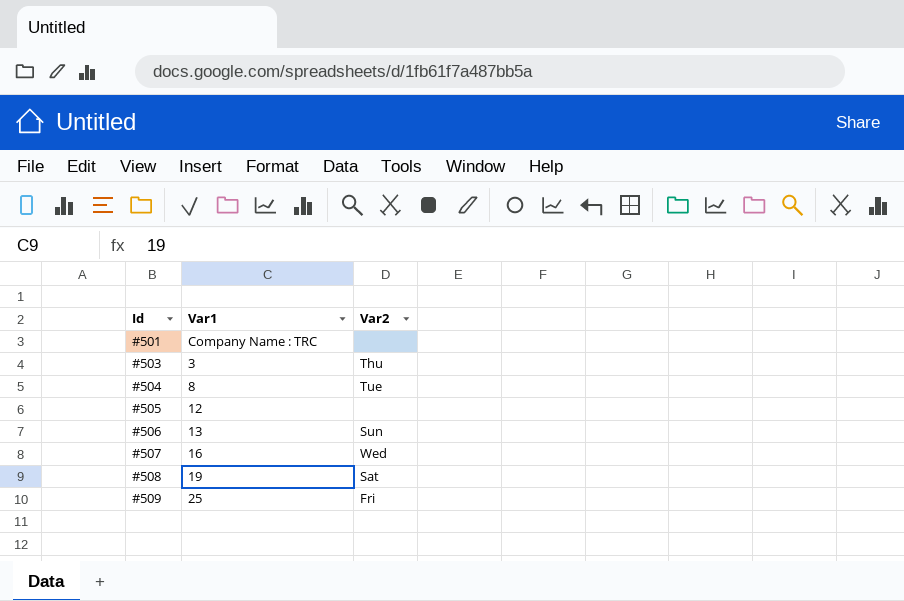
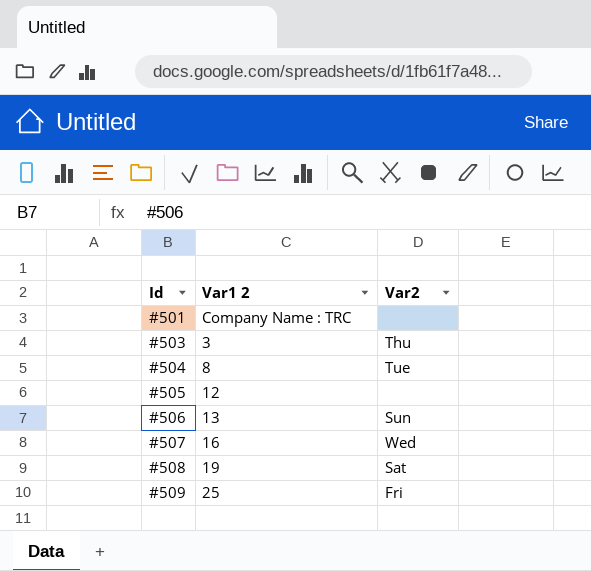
column name: Var1 -> Var1 2

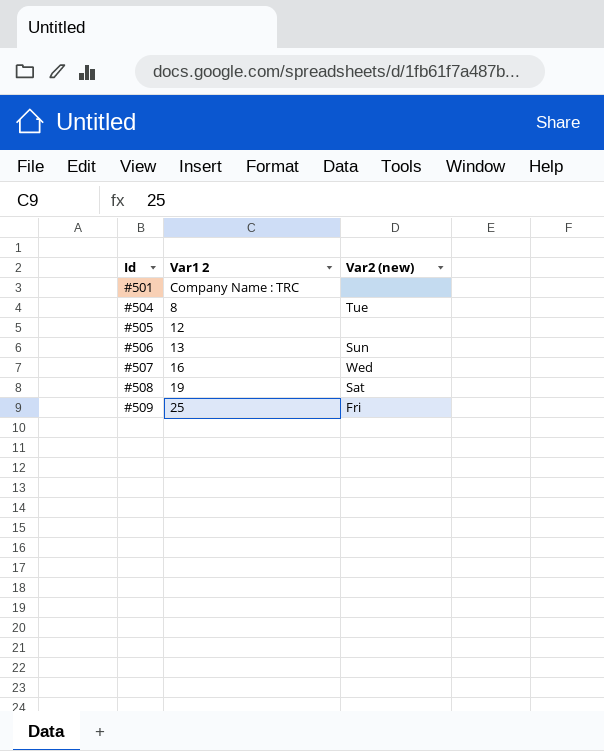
column name: Var2 -> Var2 (new)
row #503: 3 | Thu -> none

